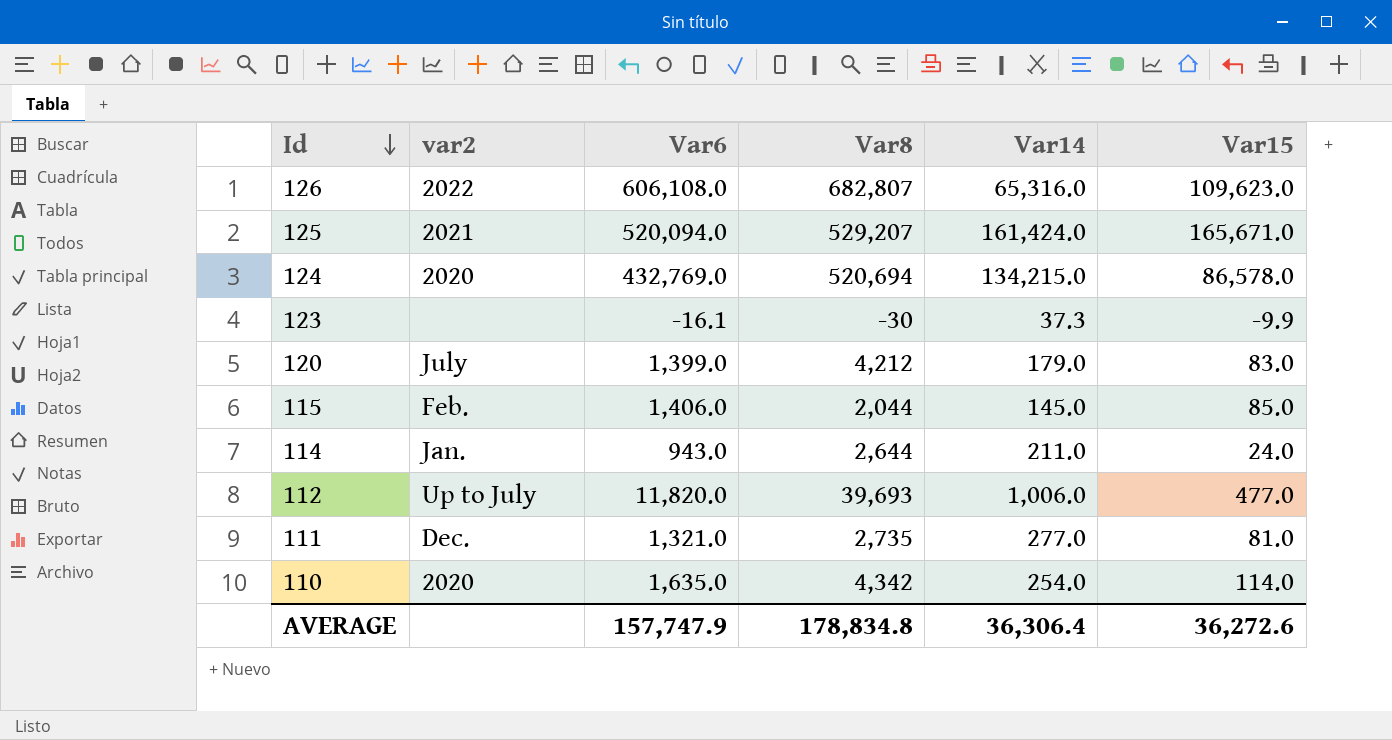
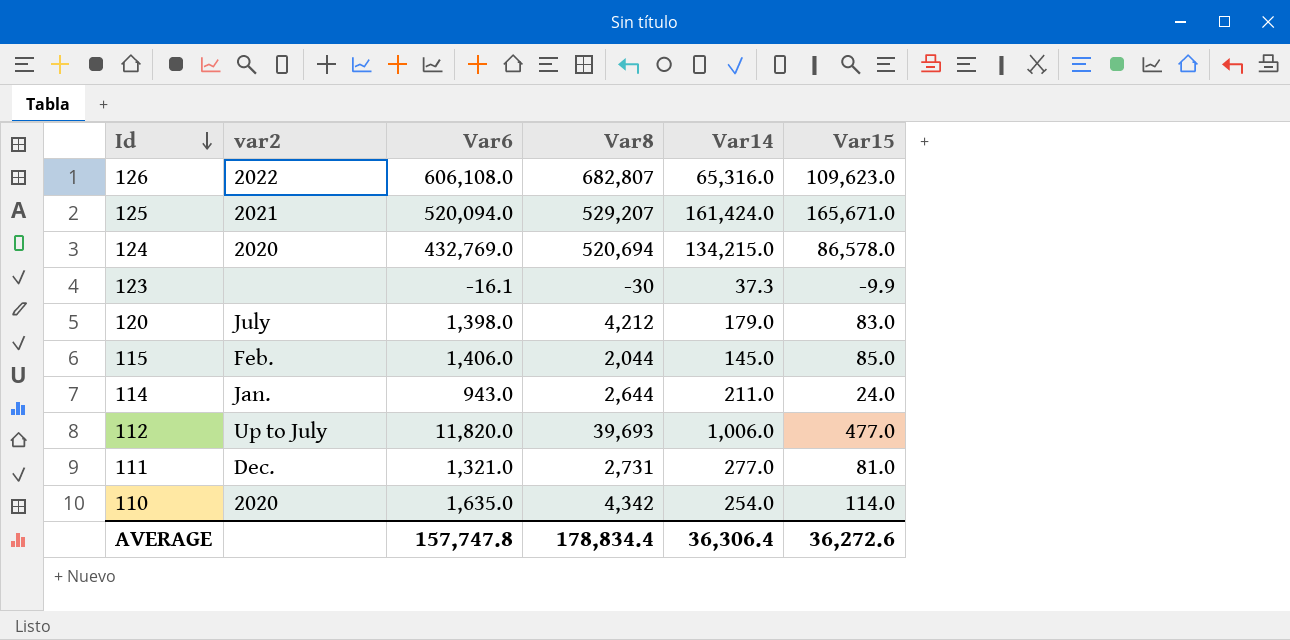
120 | Var6: 1,399.0 -> 1,398.0
111 | Var8: 2,735 -> 2,731
AVERAGE | Var6: 157,747.9 -> 157,747.8
AVERAGE | Var8: 178,834.8 -> 178,834.4

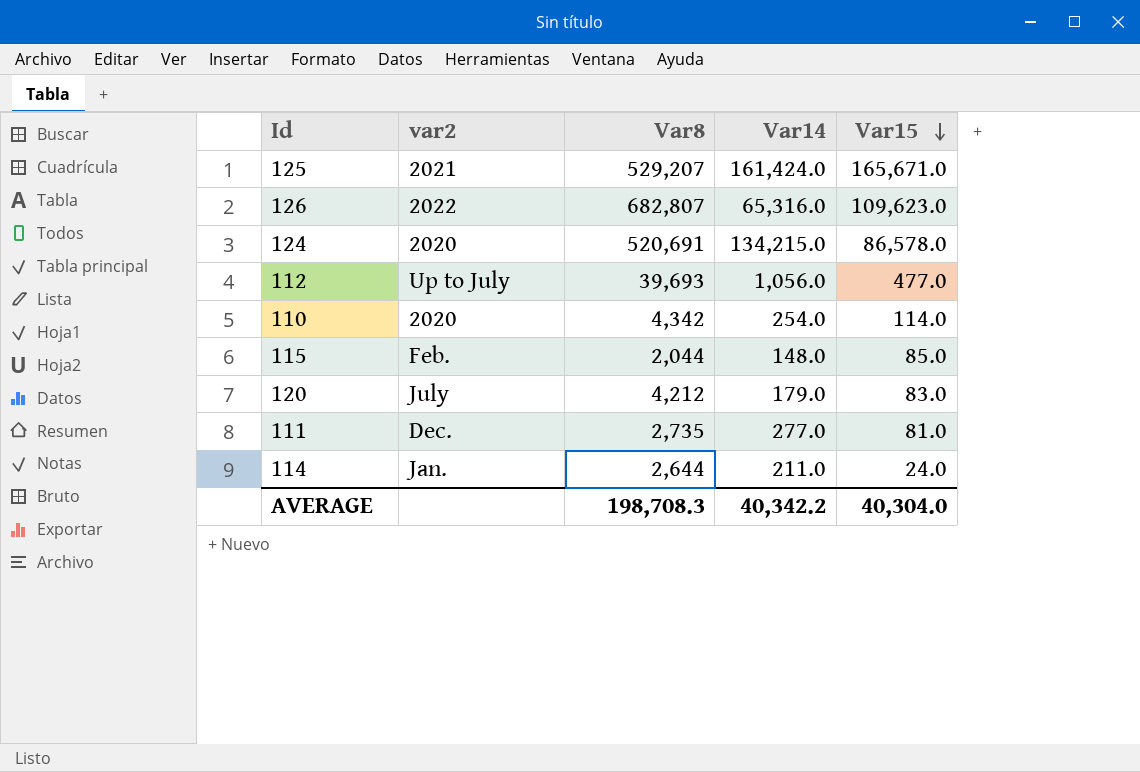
row order: Id descending -> Var15 descending
column Var6 | position: 3 -> none
row 123: none | -16.1 | -30 | 37.3 | -9.9 -> none
124 | Var8: 520,694 -> 520,691
112 | Var14: 1,006.0 -> 1,056.0
115 | Var14: 145.0 -> 148.0
111 | Var8: 2,731 -> 2,735
AVERAGE | Var8: 178,834.4 -> 198,708.3
AVERAGE | Var14: 36,306.4 -> 40,342.2
AVERAGE | Var15: 36,272.6 -> 40,304.0

